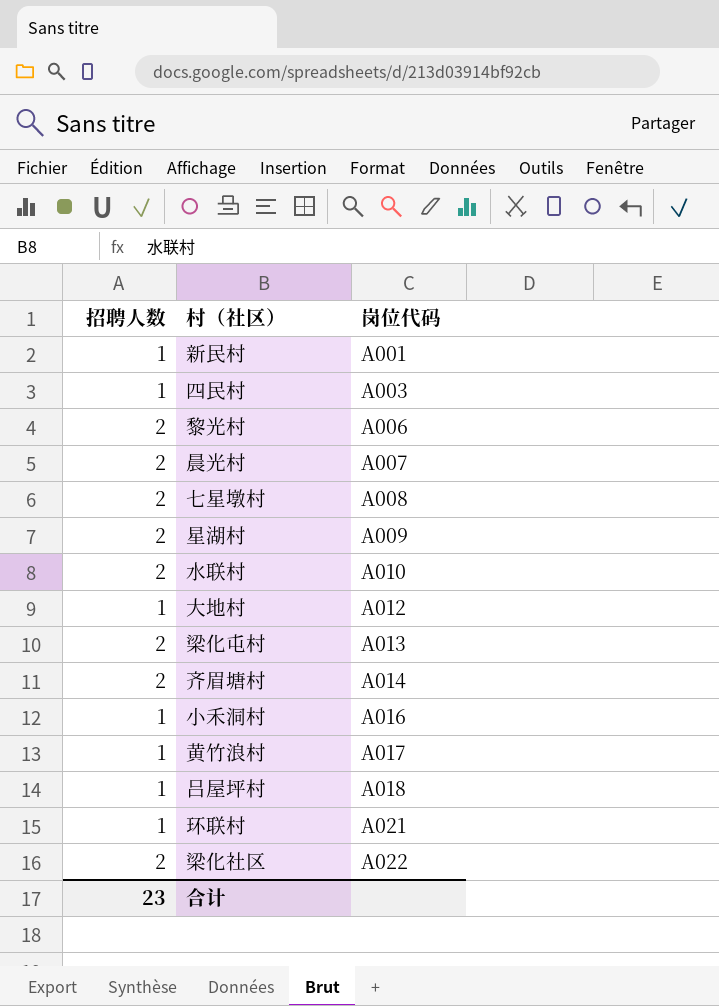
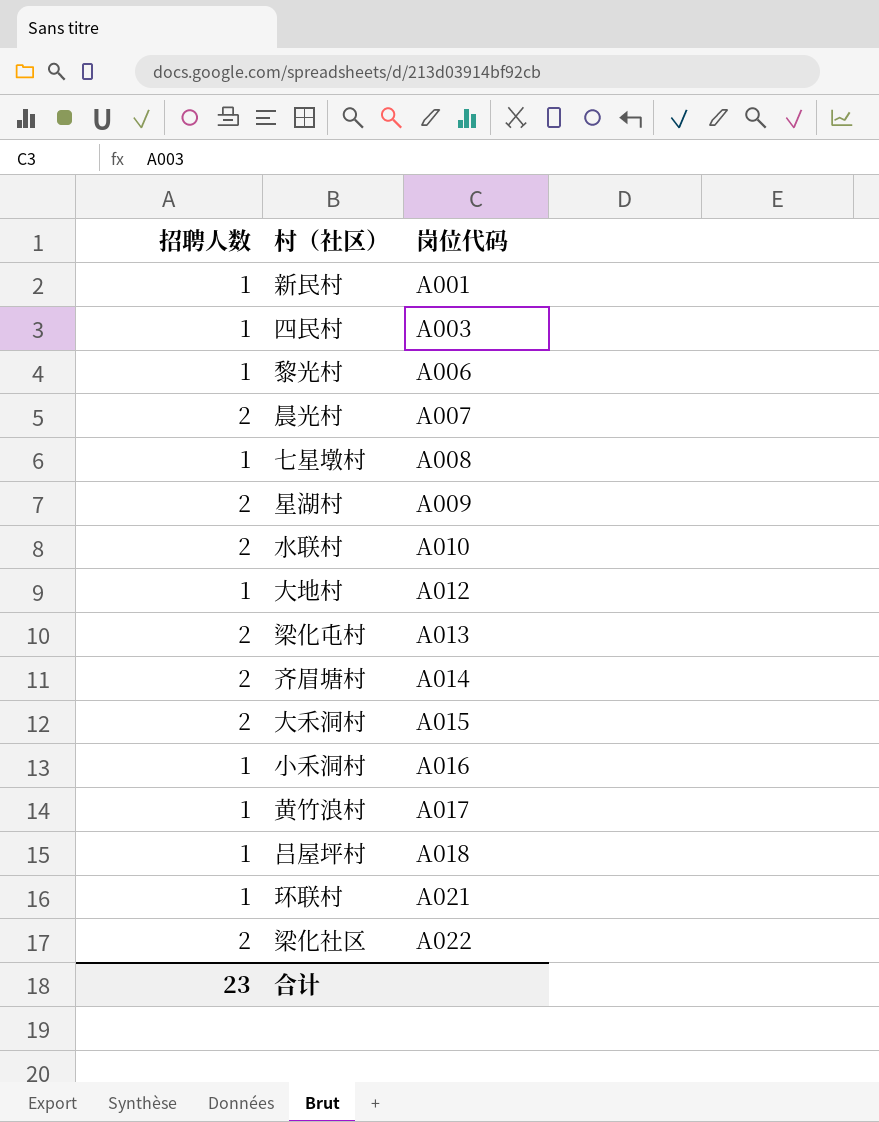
黎光村 | 招聘人数: 2 -> 1
七星墩村 | 招聘人数: 2 -> 1
row 大禾洞村: none -> 2 | A015

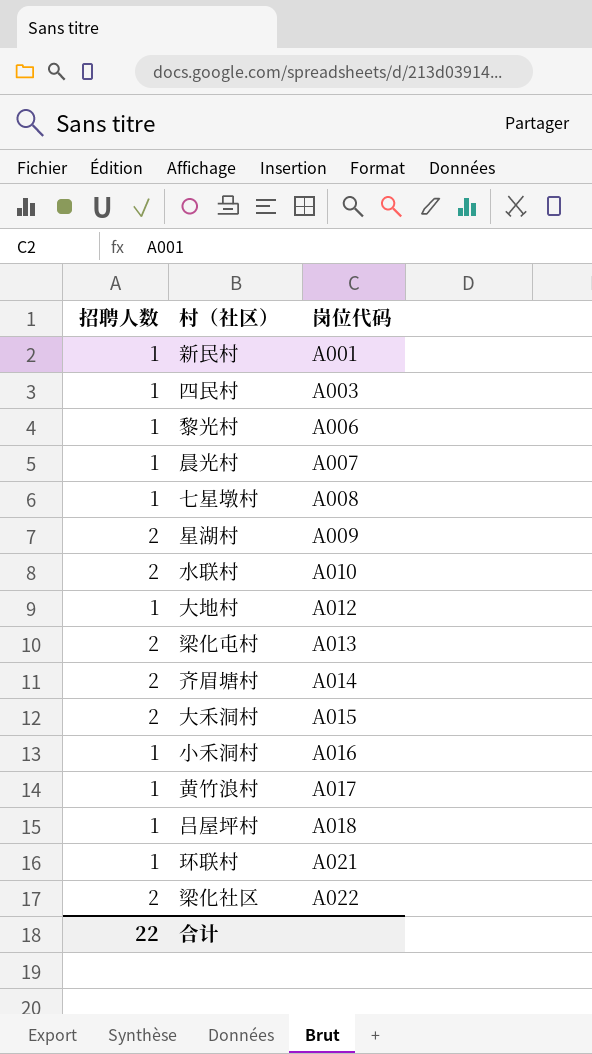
晨光村 | 招聘人数: 2 -> 1
合计 | 招聘人数: 23 -> 22

